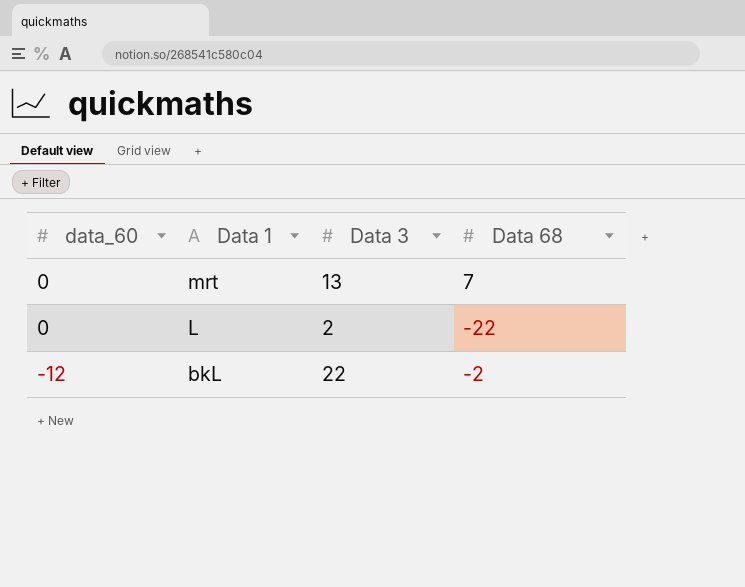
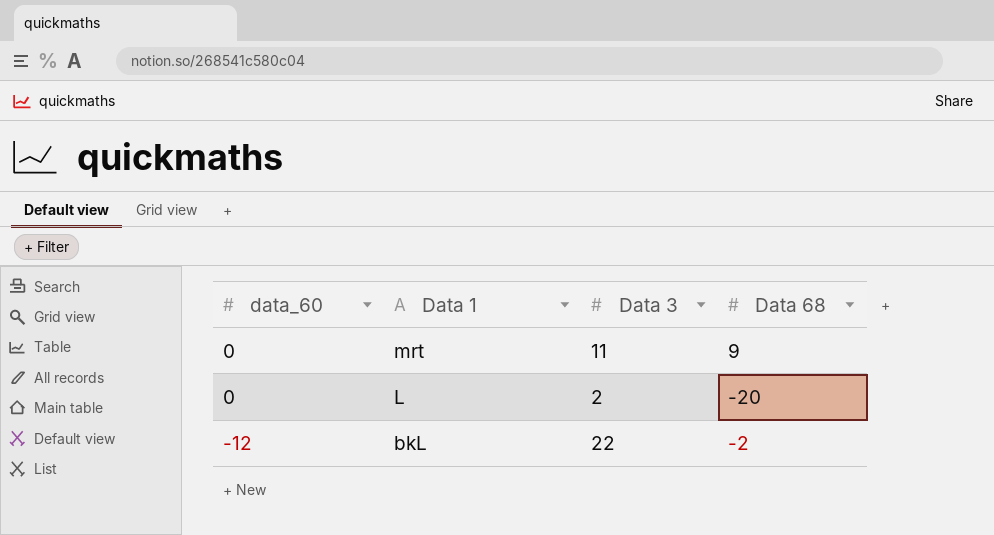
mrt | Data 3: 13 -> 11
mrt | Data 68: 7 -> 9
L | Data 68: -22 -> -20

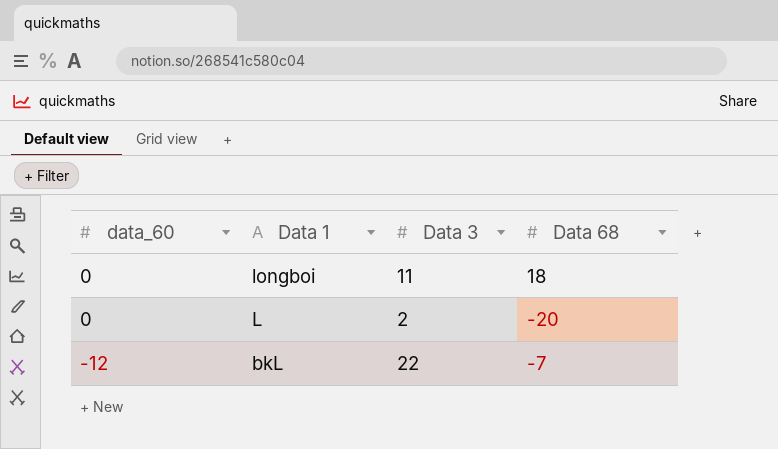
row mrt: 0 | 11 | 9 -> none
row longboi: none -> 0 | 11 | 18
bkL | Data 68: -2 -> -7

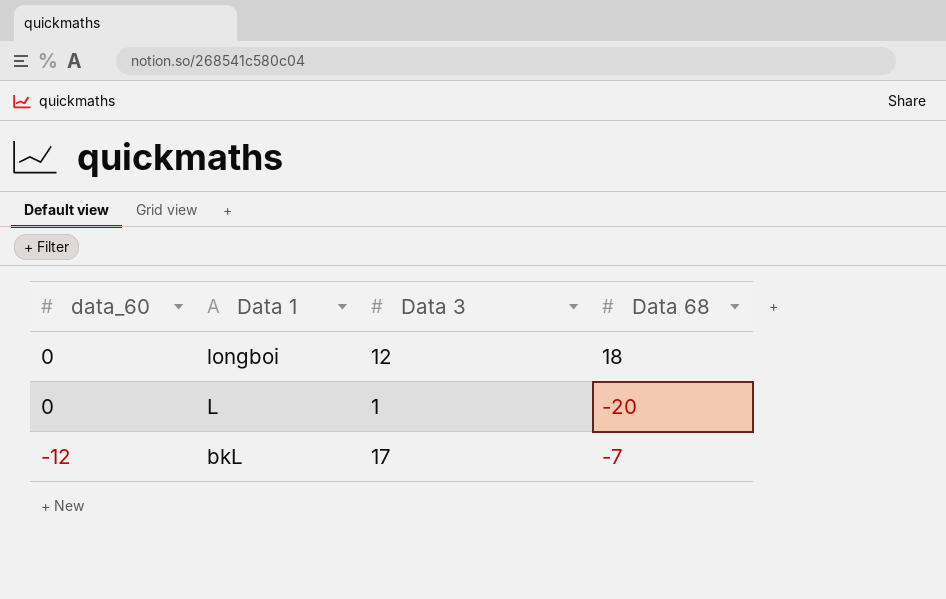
longboi | Data 3: 11 -> 12
L | Data 3: 2 -> 1
bkL | Data 3: 22 -> 17

